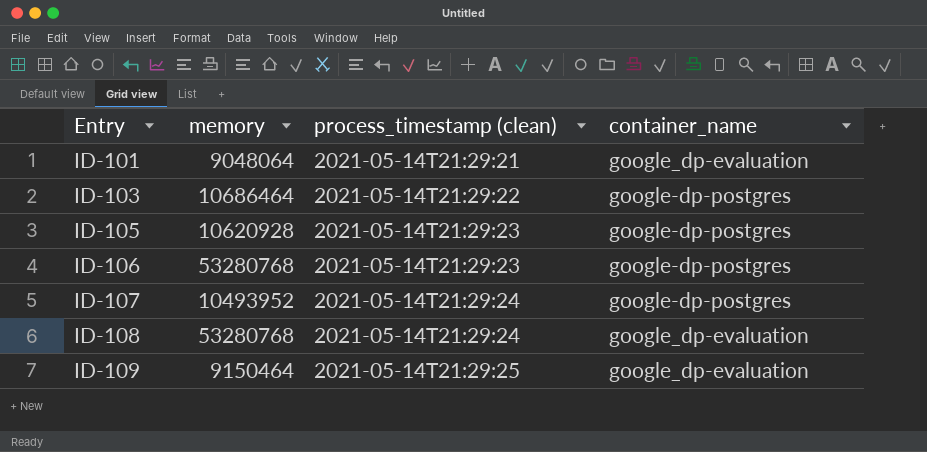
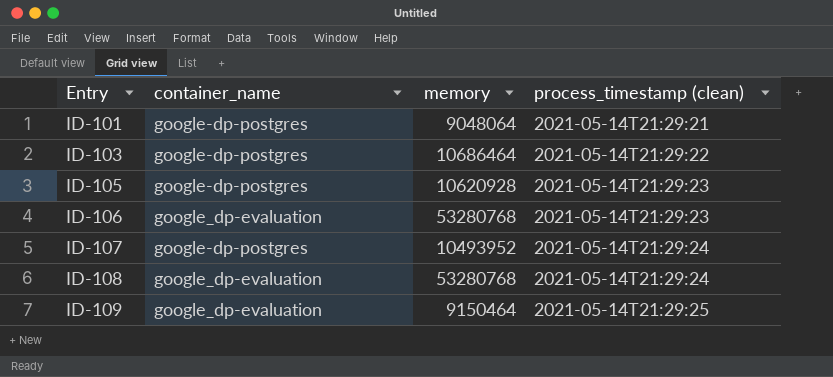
column container_name | position: 4 -> 2
ID-101 | container_name: google_dp-evaluation -> google-dp-postgres
ID-106 | container_name: google-dp-postgres -> google_dp-evaluation

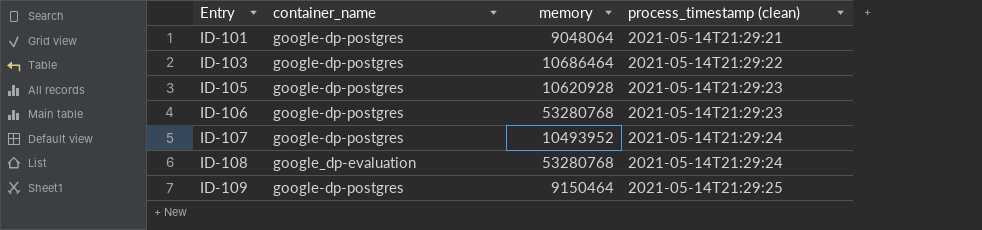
ID-106 | container_name: google_dp-evaluation -> google-dp-postgres
ID-109 | container_name: google_dp-evaluation -> google-dp-postgres

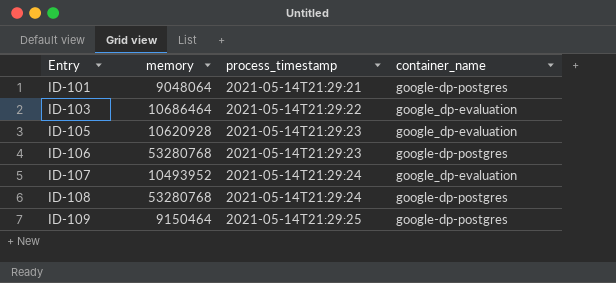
column name: process_timestamp (clean) -> process_timestamp
column container_name | position: 2 -> 4
ID-103 | container_name: google-dp-postgres -> google_dp-evaluation
ID-105 | container_name: google-dp-postgres -> google_dp-evaluation
ID-107 | container_name: google-dp-postgres -> google_dp-evaluation
ID-108 | container_name: google_dp-evaluation -> google-dp-postgres

